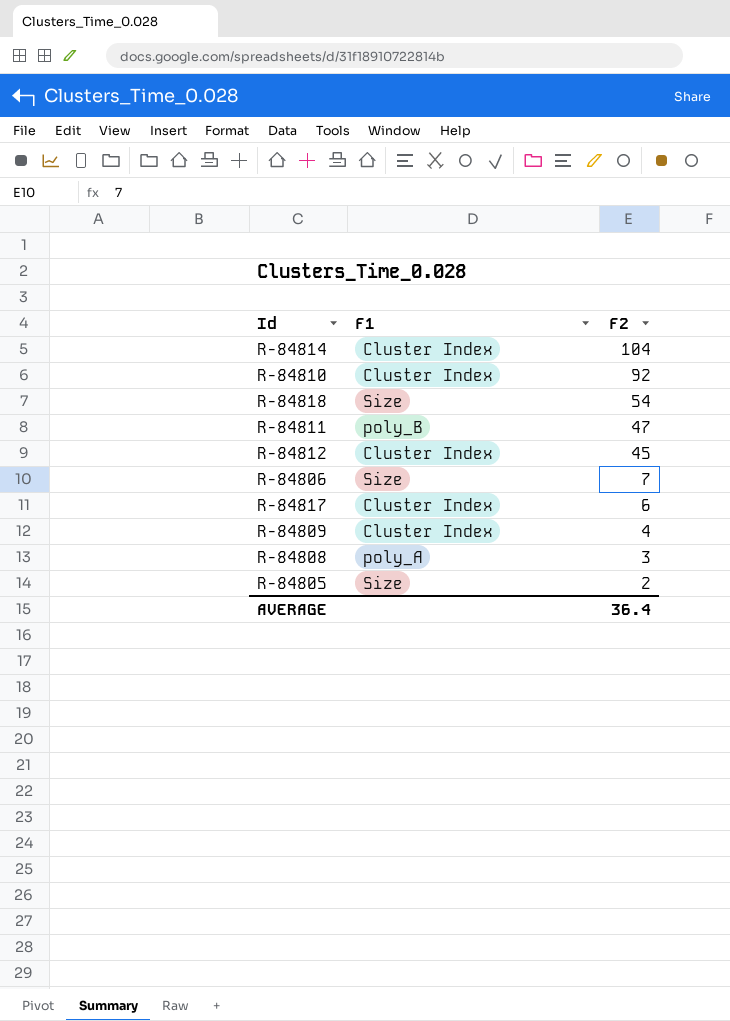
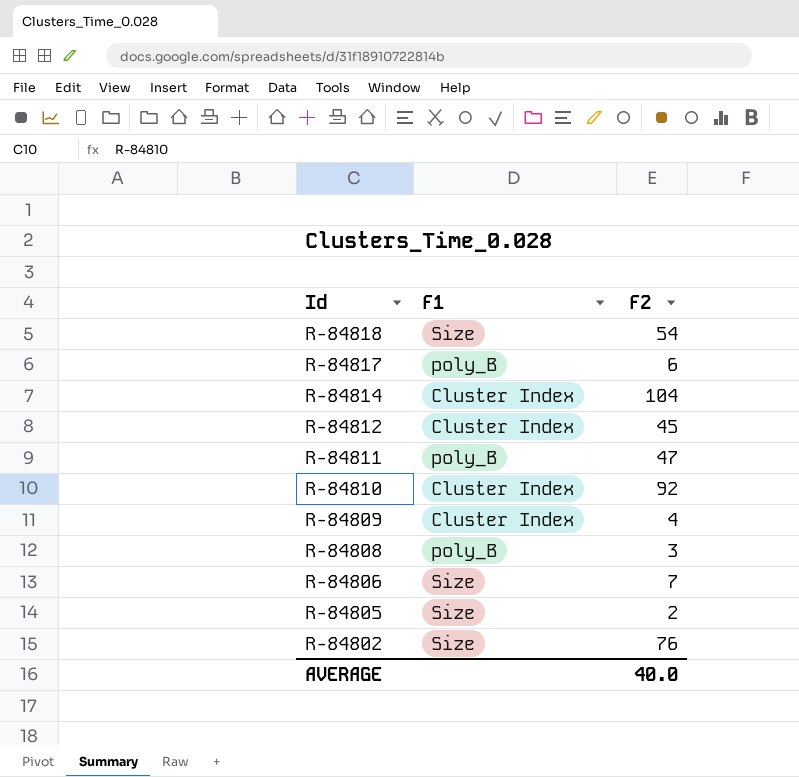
row order: F2 descending -> Id descending
R-84817 | F1: Cluster Index -> poly_B
R-84808 | F1: poly_A -> poly_B
row R-84802: none -> Size | 76
AVERAGE | F2: 36.4 -> 40.0

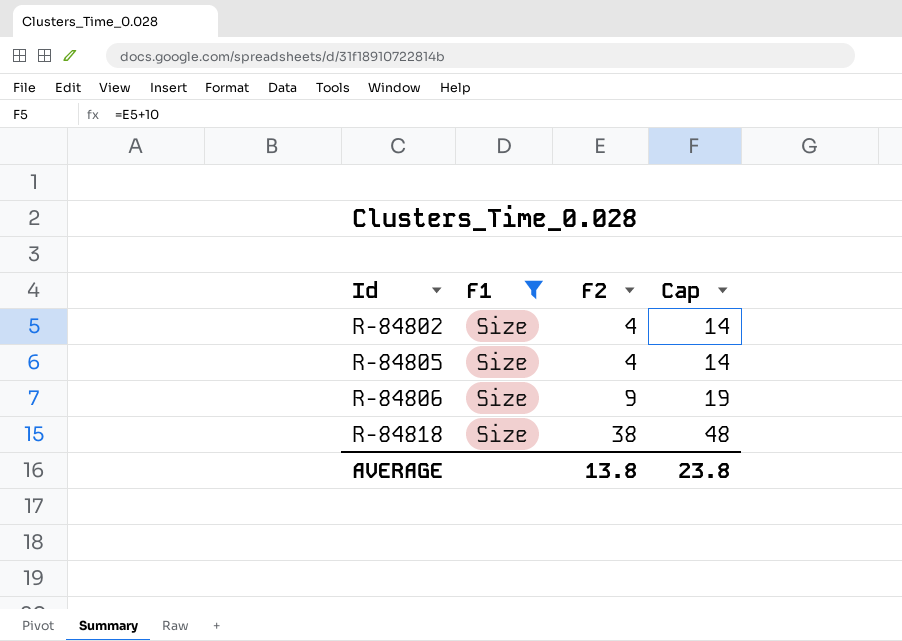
filter: none -> F1 = Size
row order: Id descending -> Id ascending
column Cap | formula: none -> [F2] + 10
R-84802 | F2: 76 -> 4
R-84805 | F2: 2 -> 4
R-84806 | F2: 7 -> 9
R-84818 | F2: 54 -> 38
AVERAGE | F2: 40.0 -> 13.8

